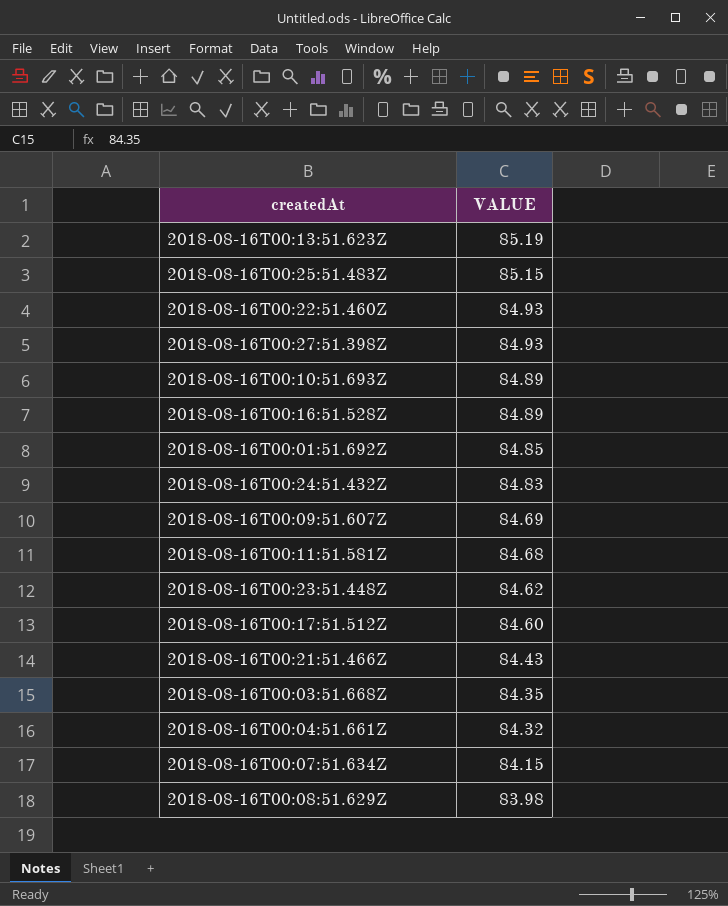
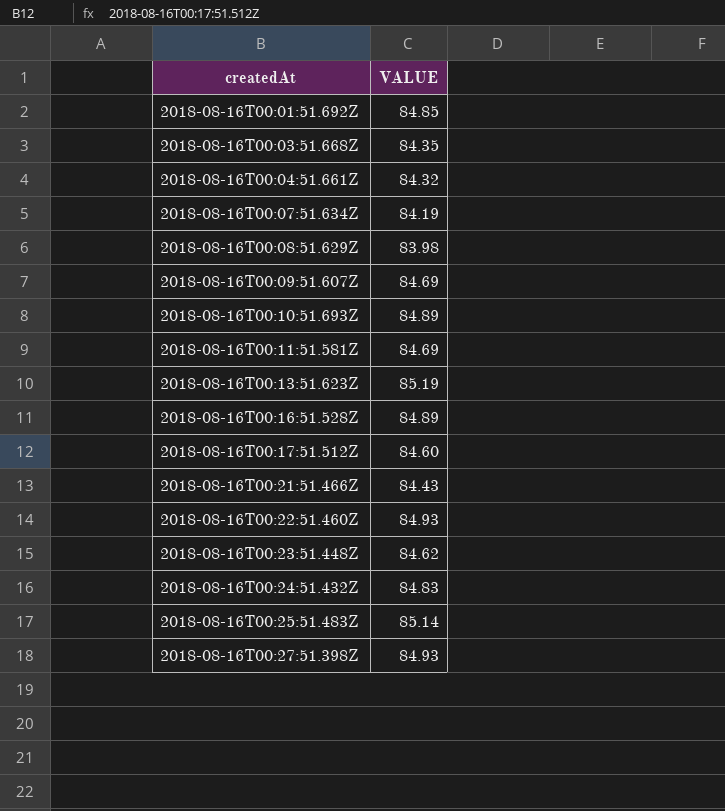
row order: VALUE descending -> createdAt ascending
2018-08-16T00:07:51.634Z | VALUE: 84.15 -> 84.19
2018-08-16T00:11:51.581Z | VALUE: 84.68 -> 84.69
2018-08-16T00:25:51.483Z | VALUE: 85.15 -> 85.14

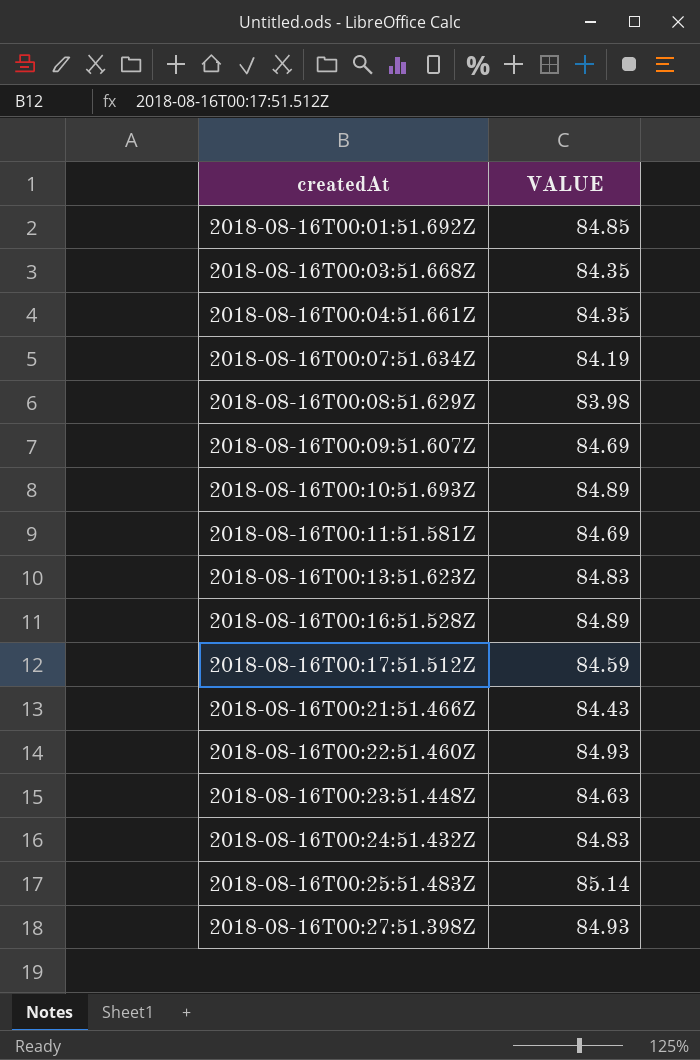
2018-08-16T00:04:51.661Z | VALUE: 84.32 -> 84.35
2018-08-16T00:13:51.623Z | VALUE: 85.19 -> 84.83
2018-08-16T00:17:51.512Z | VALUE: 84.60 -> 84.59
2018-08-16T00:23:51.448Z | VALUE: 84.62 -> 84.63

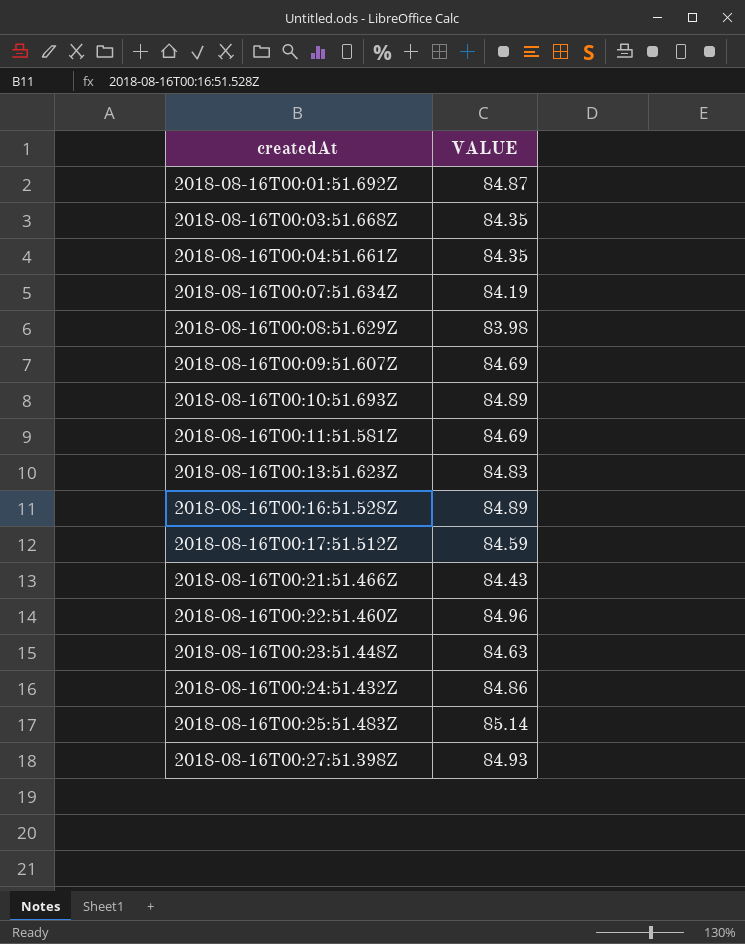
2018-08-16T00:01:51.692Z | VALUE: 84.85 -> 84.87
2018-08-16T00:22:51.460Z | VALUE: 84.93 -> 84.96
2018-08-16T00:24:51.432Z | VALUE: 84.83 -> 84.86

